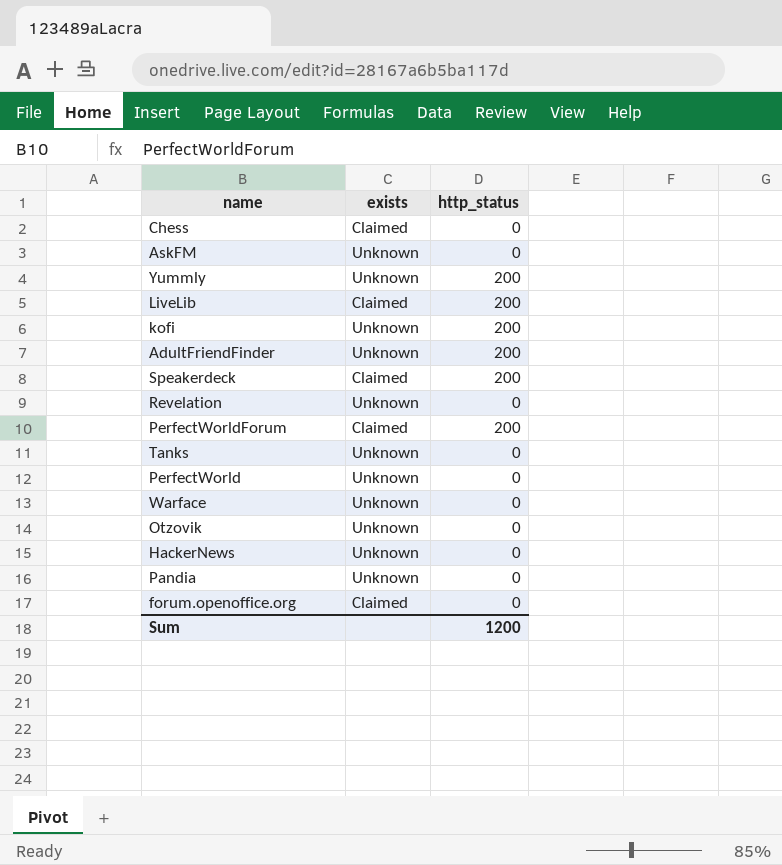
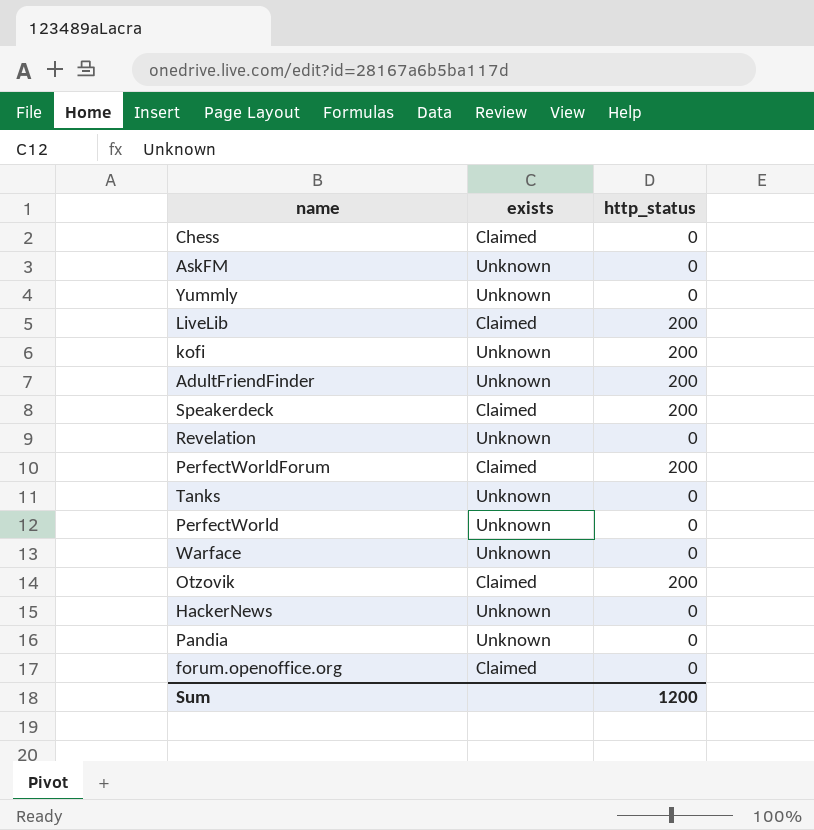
Yummly | http_status: 200 -> 0
Otzovik | exists: Unknown -> Claimed
Otzovik | http_status: 0 -> 200

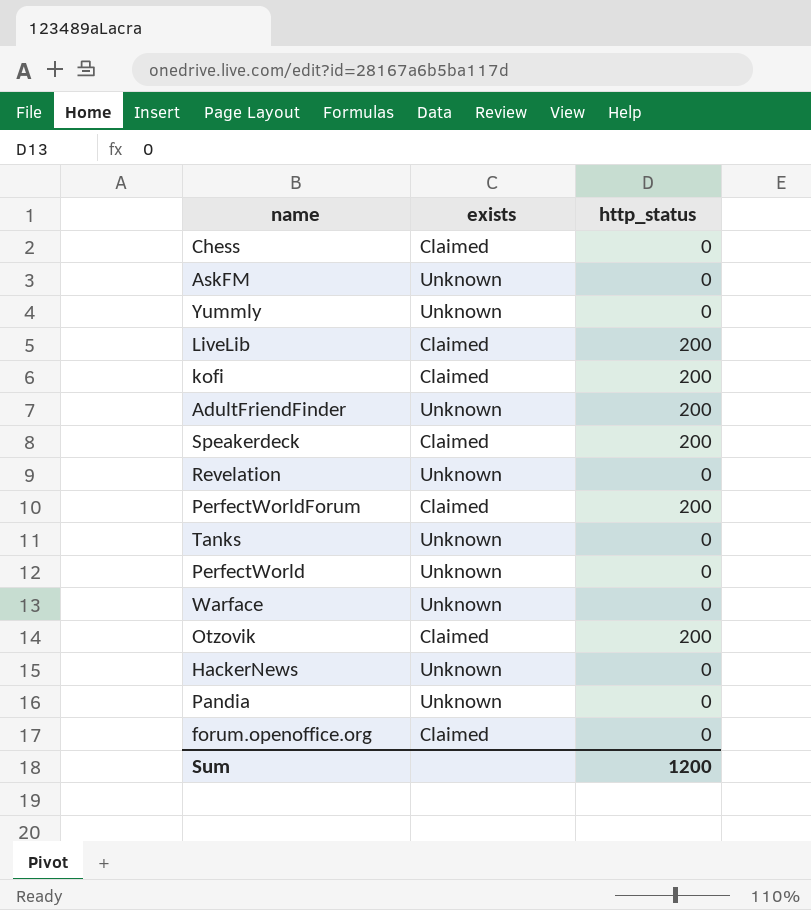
kofi | exists: Unknown -> Claimed

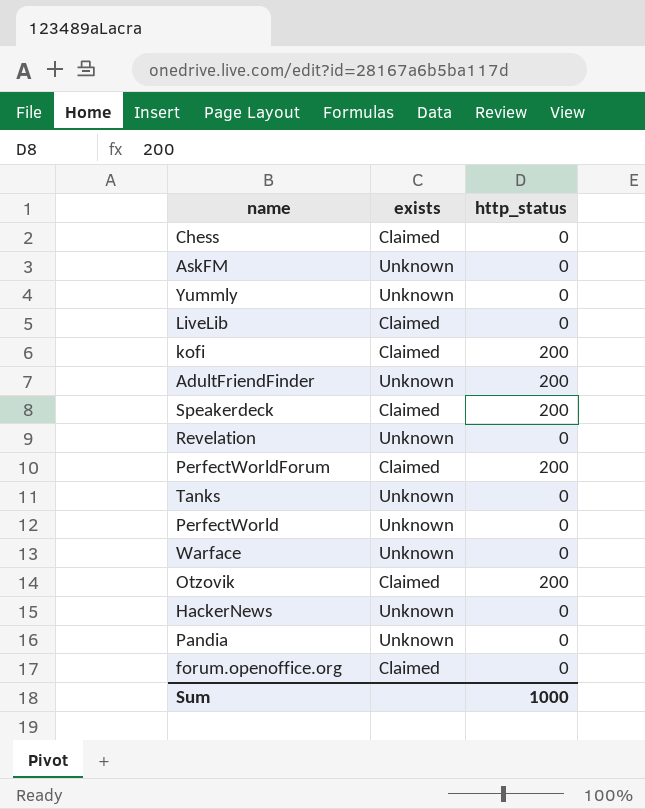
LiveLib | http_status: 200 -> 0
Sum | http_status: 1200 -> 1000

